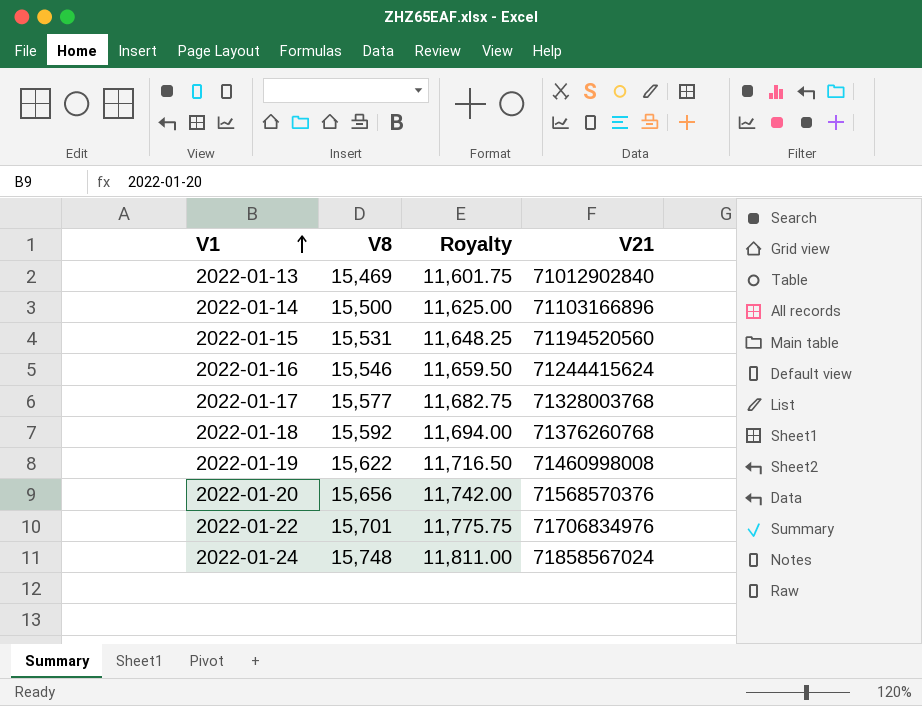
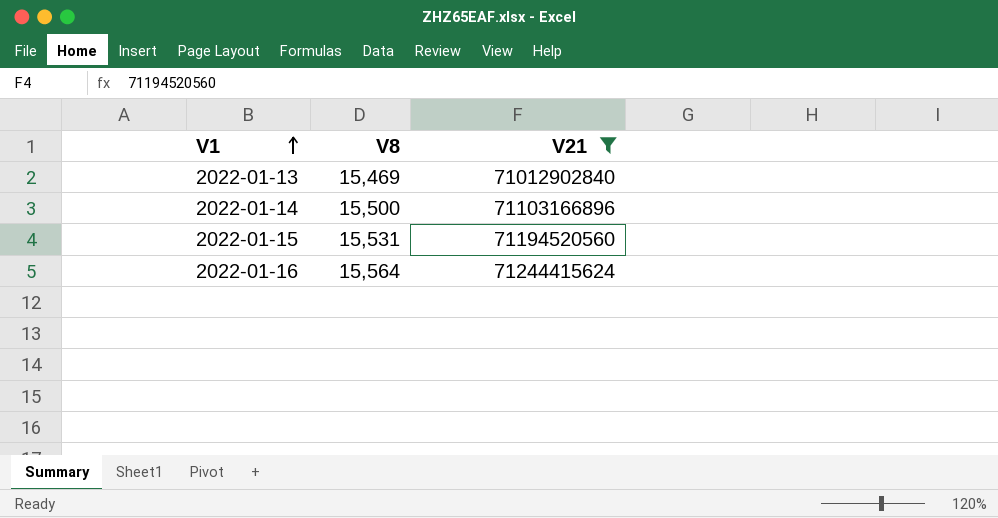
filter: none -> V21 <= 71244415624
column Royalty | formula: [V8] * 0.75 -> none
2022-01-16 | V8: 15,546 -> 15,564

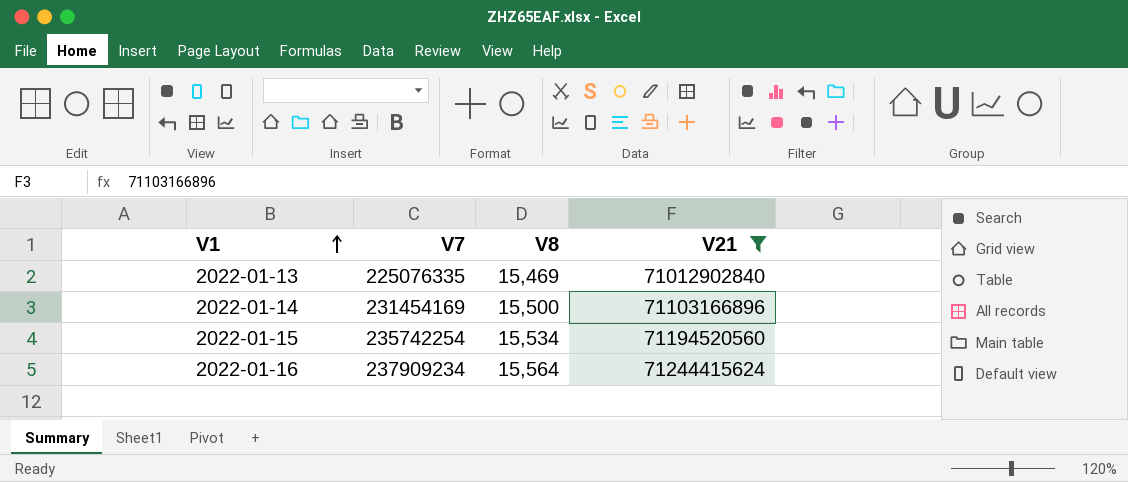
column V7 | position: none -> 2
2022-01-15 | V8: 15,531 -> 15,534

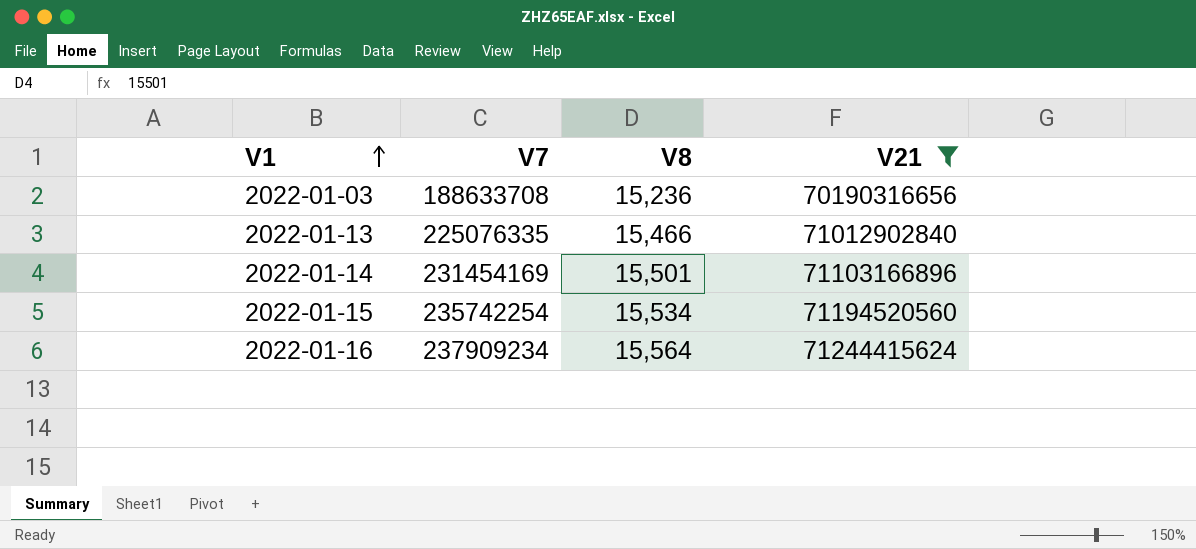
row 2022-01-03: none -> 188633708 | 15,236 | 70190316656
2022-01-13 | V8: 15,469 -> 15,466
2022-01-14 | V8: 15,500 -> 15,501

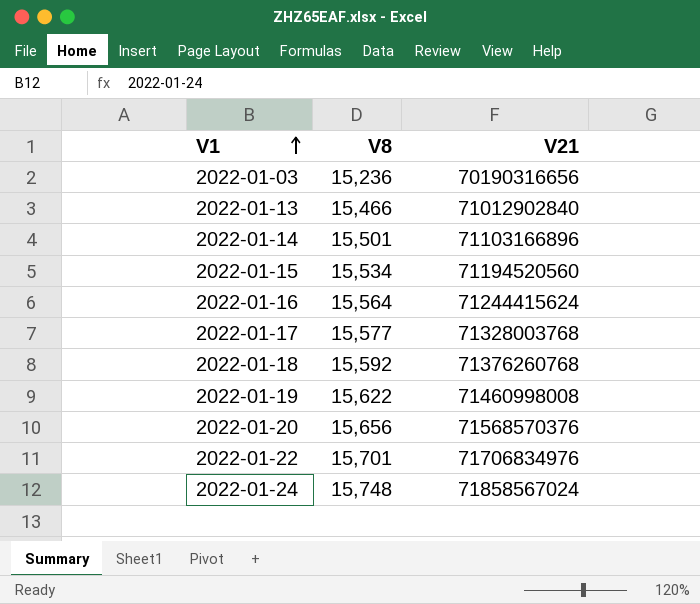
filter: V21 <= 71244415624 -> none
column V7 | position: 2 -> none

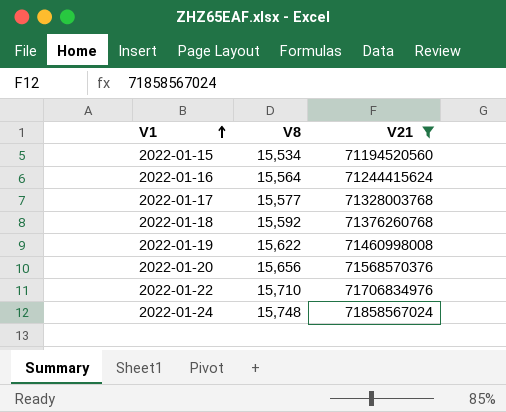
filter: none -> V21 >= 71194520560
2022-01-22 | V8: 15,701 -> 15,710

